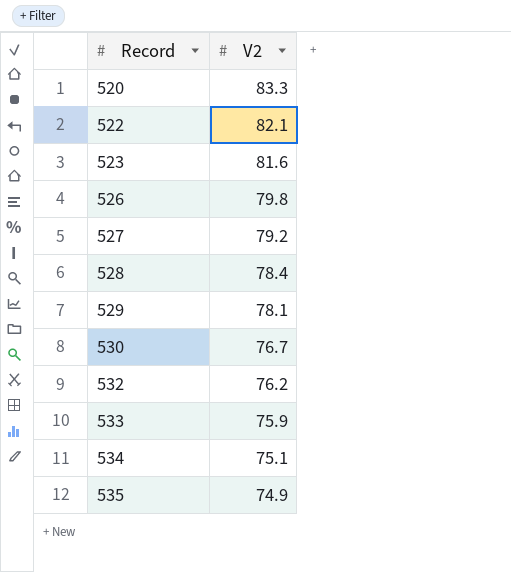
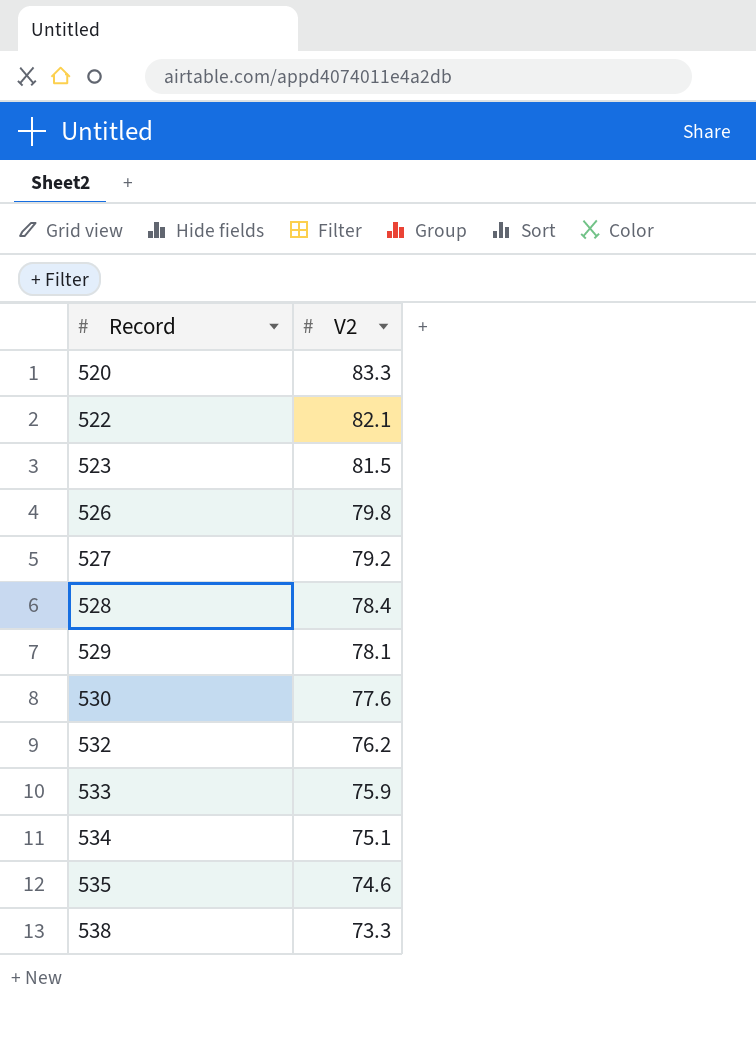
523 | V2: 81.6 -> 81.5
530 | V2: 76.7 -> 77.6
535 | V2: 74.9 -> 74.6
row 538: none -> 73.3

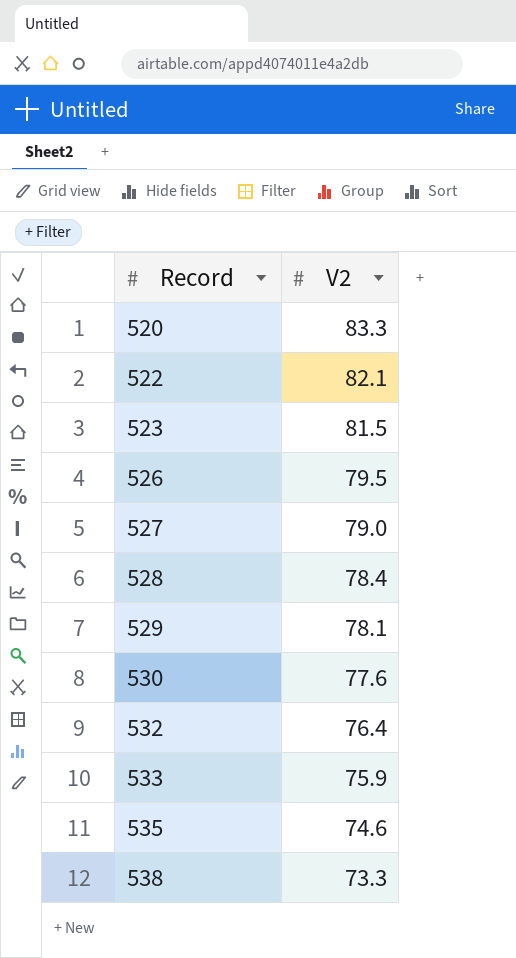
row 534: 75.1 -> none
526 | V2: 79.8 -> 79.5
527 | V2: 79.2 -> 79.0
532 | V2: 76.2 -> 76.4

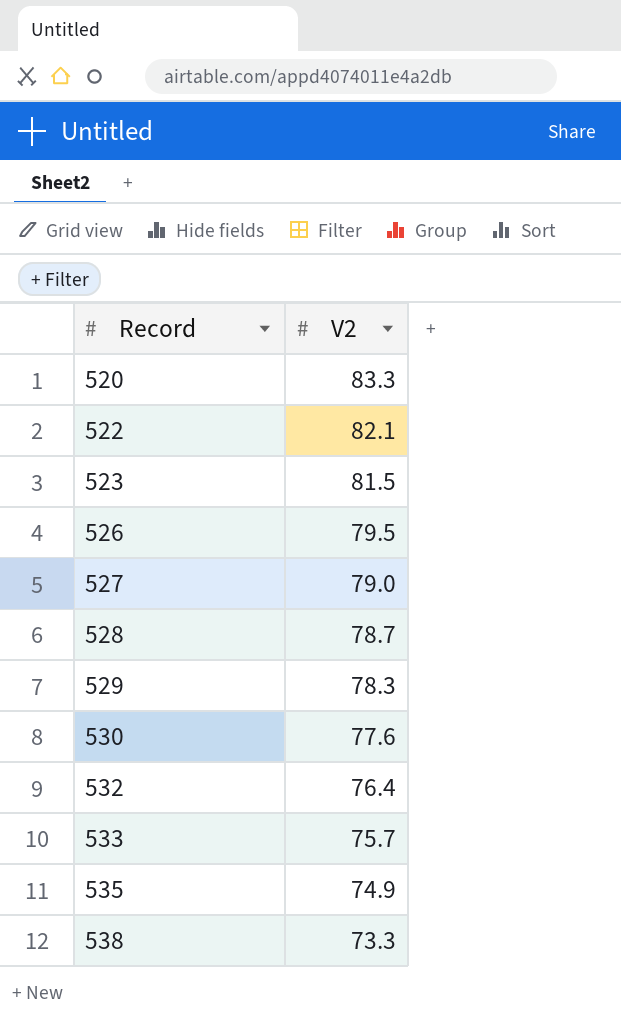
528 | V2: 78.4 -> 78.7
529 | V2: 78.1 -> 78.3
533 | V2: 75.9 -> 75.7
535 | V2: 74.6 -> 74.9

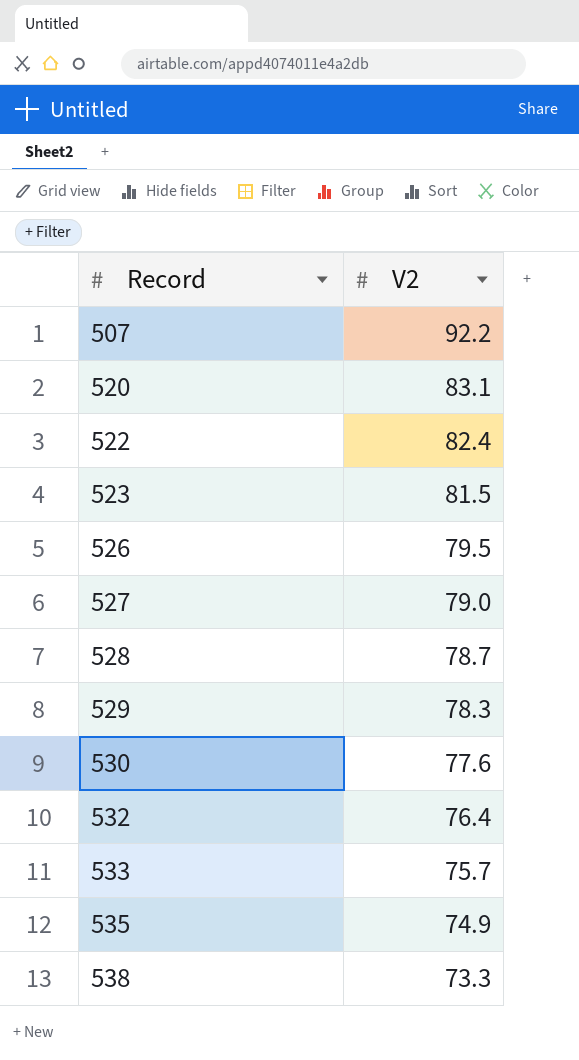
row 507: none -> 92.2
520 | V2: 83.3 -> 83.1
522 | V2: 82.1 -> 82.4

